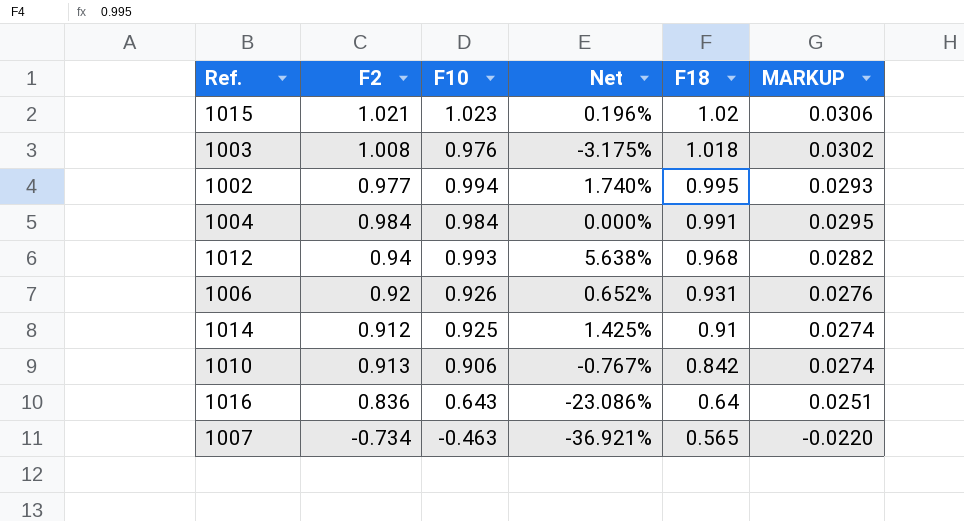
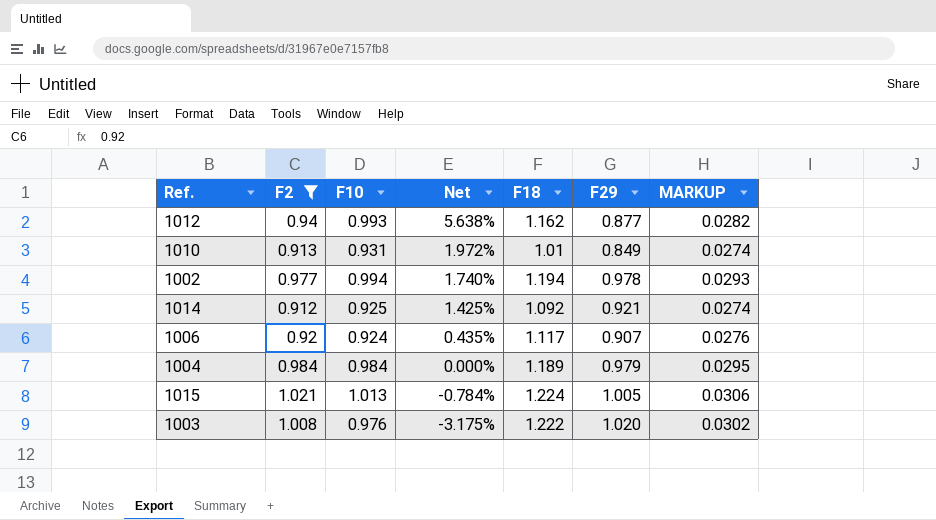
filter: none -> F2 >= 0.912
row order: F18 descending -> Net descending
column F29 | position: none -> 6
1012 | F18: 0.968 -> 1.162
1010 | F10: 0.906 -> 0.931
1010 | Net: -0.767% -> 1.972%
1010 | F18: 0.842 -> 1.01
1002 | F18: 0.995 -> 1.194
1014 | F18: 0.91 -> 1.092
1006 | F10: 0.926 -> 0.924
1006 | Net: 0.652% -> 0.435%
1006 | F18: 0.931 -> 1.117
1004 | F18: 0.991 -> 1.189
1015 | F10: 1.023 -> 1.013
1015 | Net: 0.196% -> -0.784%
1015 | F18: 1.02 -> 1.224
1003 | F18: 1.018 -> 1.222

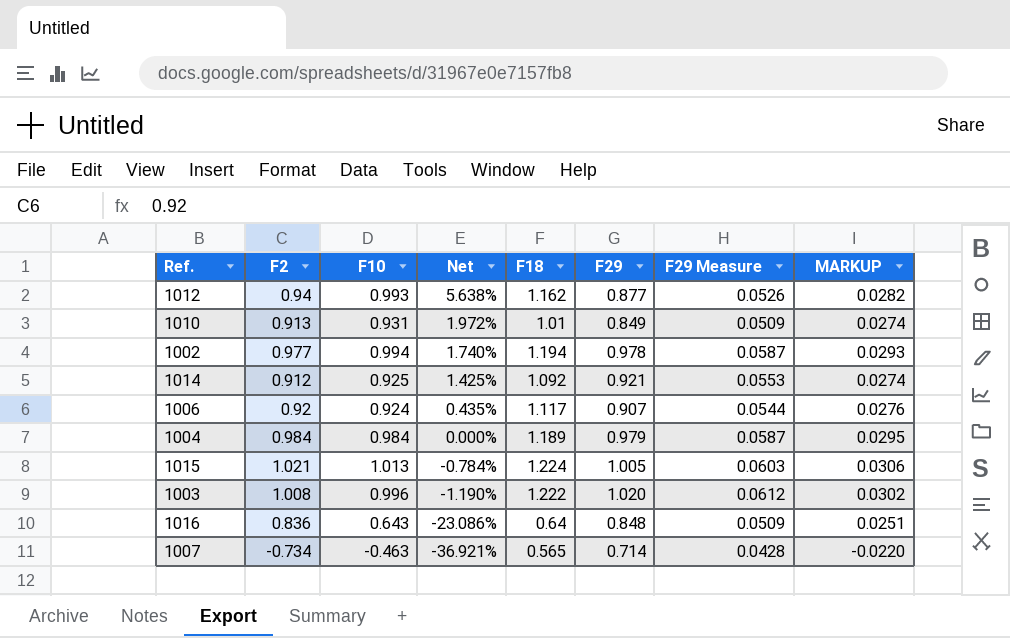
filter: F2 >= 0.912 -> none
column F29 Measure | formula: none -> [F29] * 0.06
1003 | F10: 0.976 -> 0.996
1003 | Net: -3.175% -> -1.190%

